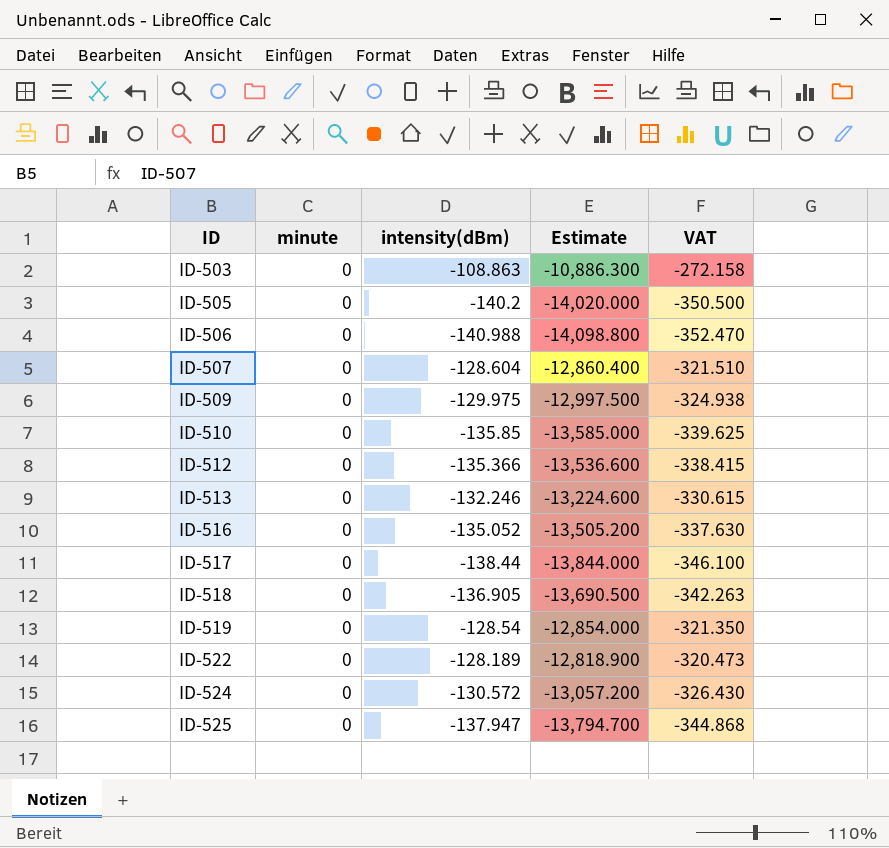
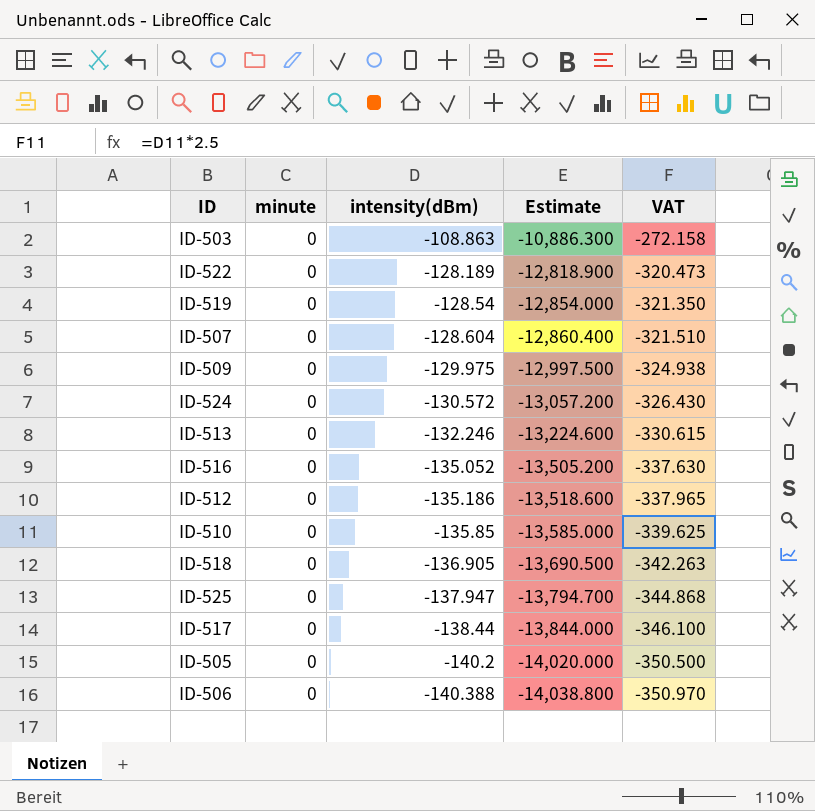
row order: ID ascending -> intensity(dBm) descending
ID-512 | intensity(dBm): -135.366 -> -135.186
ID-512 | Estimate: -13,536.600 -> -13,518.600
ID-512 | VAT: -338.415 -> -337.965
ID-506 | intensity(dBm): -140.988 -> -140.388
ID-506 | Estimate: -14,098.800 -> -14,038.800
ID-506 | VAT: -352.470 -> -350.970

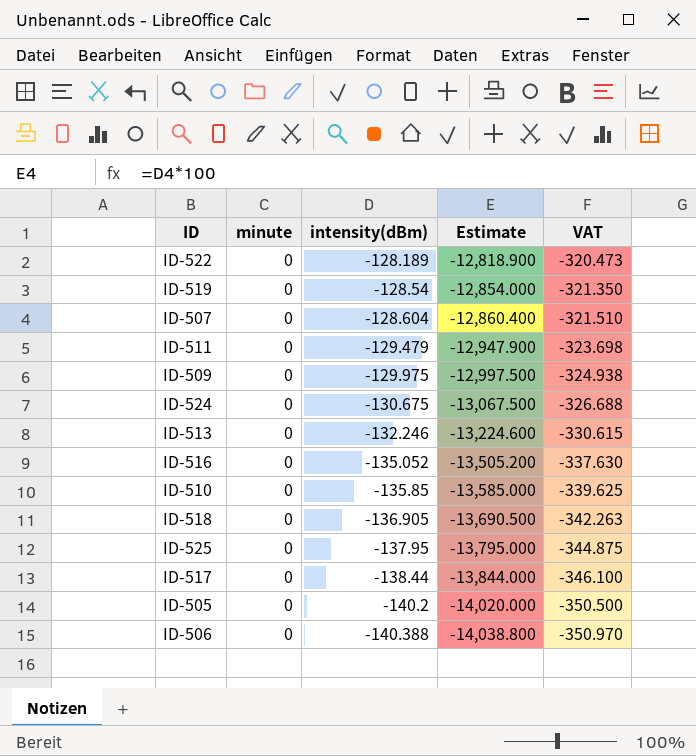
row ID-503: 0 | -108.863 | -10,886.300 | -272.158 -> none
row ID-512: 0 | -135.186 | -13,518.600 | -337.965 -> none
row ID-511: none -> 0 | -129.479 | -12,947.900 | -323.698
ID-524 | intensity(dBm): -130.572 -> -130.675
ID-524 | Estimate: -13,057.200 -> -13,067.500
ID-524 | VAT: -326.430 -> -326.688
ID-525 | intensity(dBm): -137.947 -> -137.95
ID-525 | Estimate: -13,794.700 -> -13,795.000
ID-525 | VAT: -344.868 -> -344.875

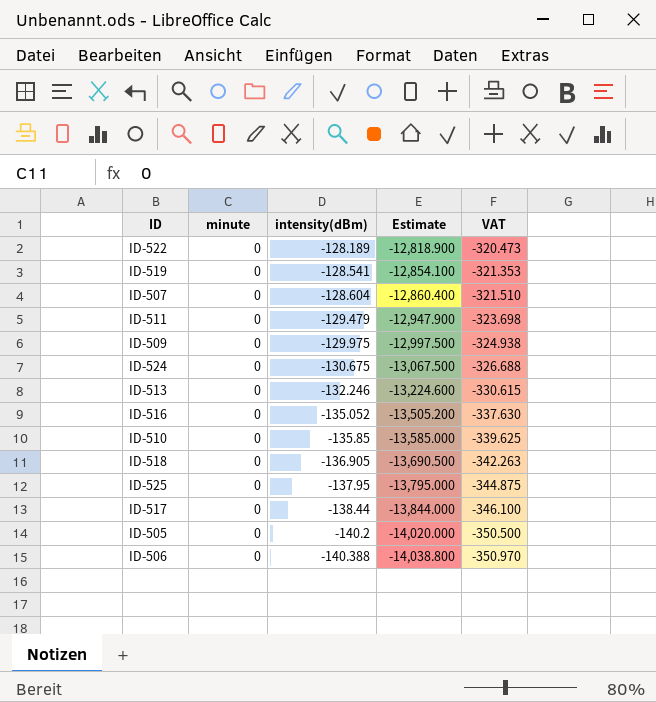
ID-519 | intensity(dBm): -128.54 -> -128.541
ID-519 | Estimate: -12,854.000 -> -12,854.100
ID-519 | VAT: -321.350 -> -321.353

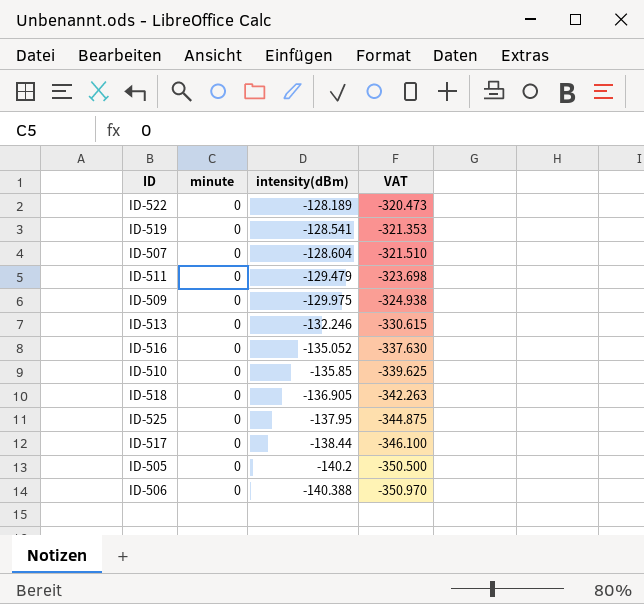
column Estimate | formula: [intensity(dBm)] * 100 -> none
row ID-524: 0 | -130.675 | -13,067.500 | -326.688 -> none

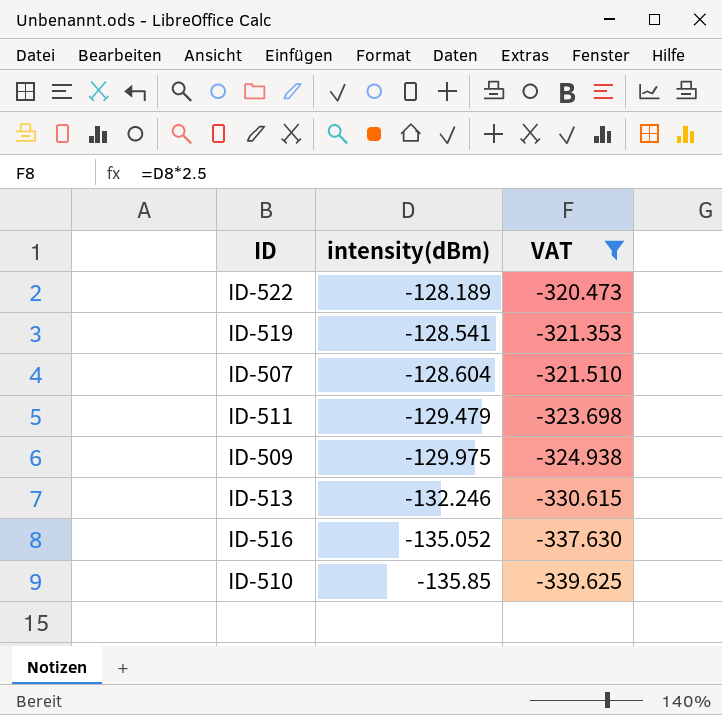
filter: none -> VAT >= -339.625
column minute | position: 2 -> none

